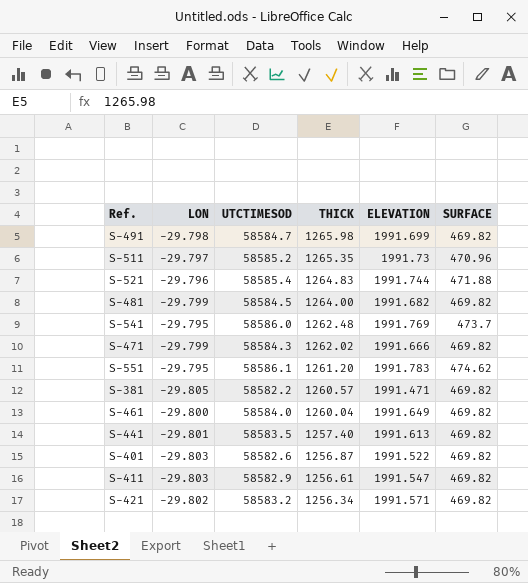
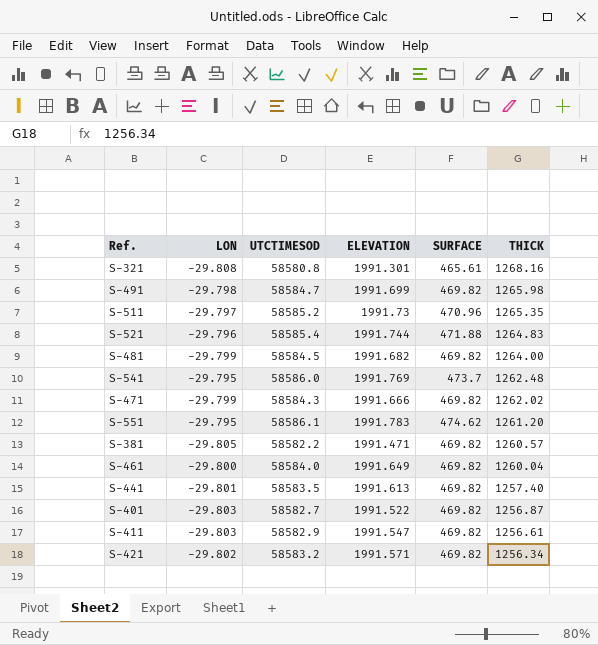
column THICK | position: 4 -> 6
row S-321: none -> -29.808 | 58580.8 | 1991.301 | 465.61 | 1268.16
S-401 | UTCTIMESOD: 58582.6 -> 58582.7

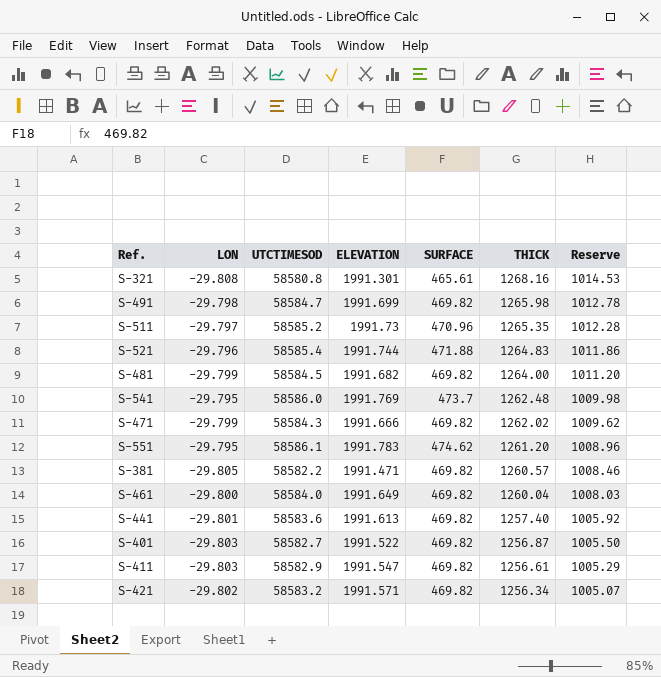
column Reserve | formula: none -> [THICK] * 0.8
S-441 | UTCTIMESOD: 58583.5 -> 58583.6

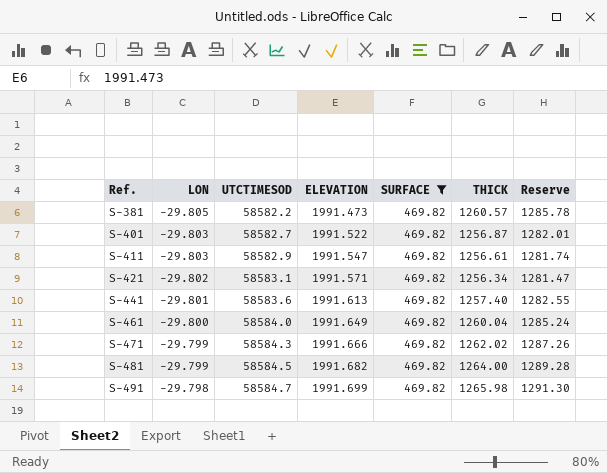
filter: none -> SURFACE = 469.82
row order: THICK descending -> Ref. ascending
column Reserve | formula: [THICK] * 0.8 -> [THICK] * 1.02
S-381 | ELEVATION: 1991.471 -> 1991.473
S-421 | UTCTIMESOD: 58583.2 -> 58583.1

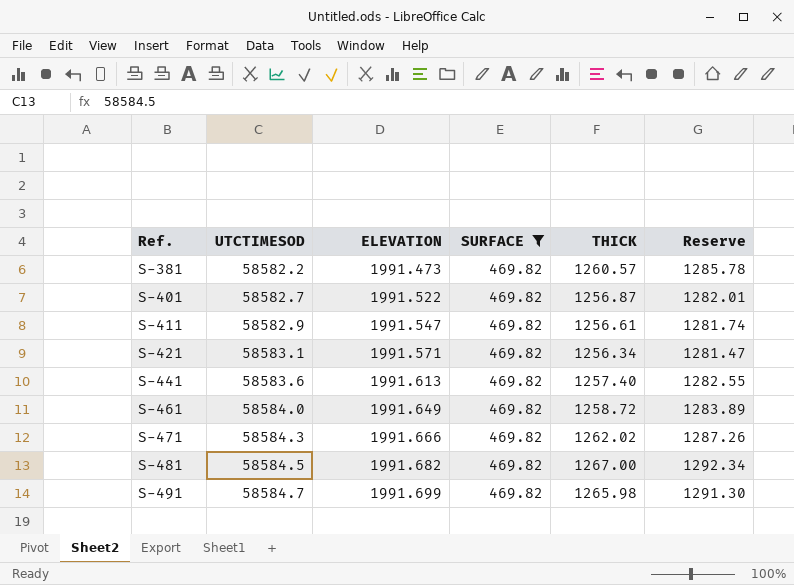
column LON | position: 2 -> none
S-461 | THICK: 1260.04 -> 1258.72
S-461 | Reserve: 1285.24 -> 1283.89
S-481 | THICK: 1264.00 -> 1267.00
S-481 | Reserve: 1289.28 -> 1292.34

